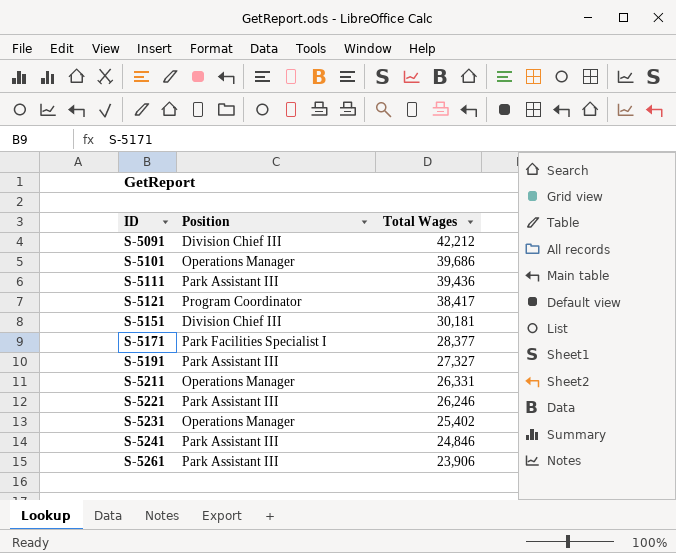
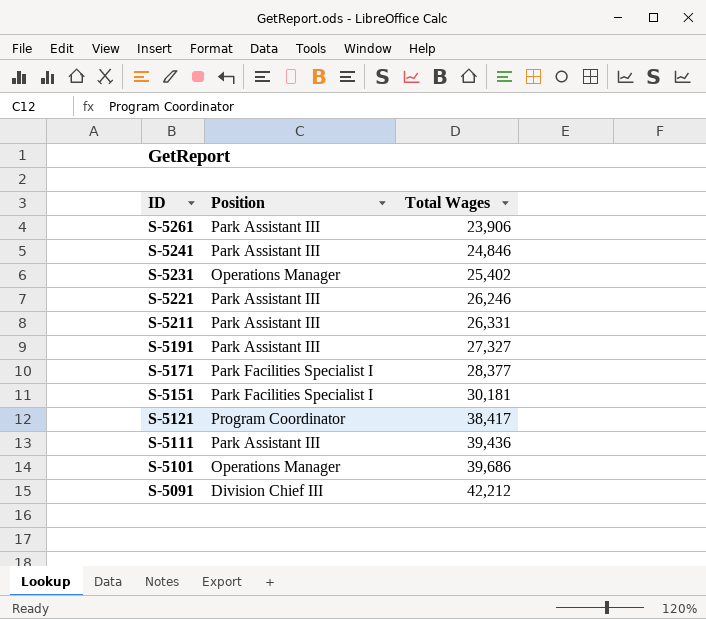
row order: ID ascending -> ID descending
S-5211 | Position: Operations Manager -> Park Assistant III
S-5151 | Position: Division Chief III -> Park Facilities Specialist I

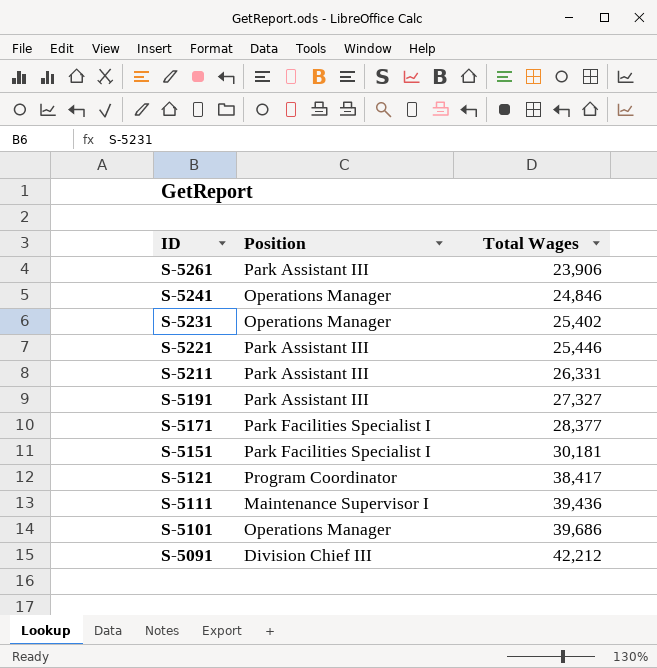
S-5241 | Position: Park Assistant III -> Operations Manager
S-5221 | Total Wages: 26,246 -> 25,446
S-5111 | Position: Park Assistant III -> Maintenance Supervisor I

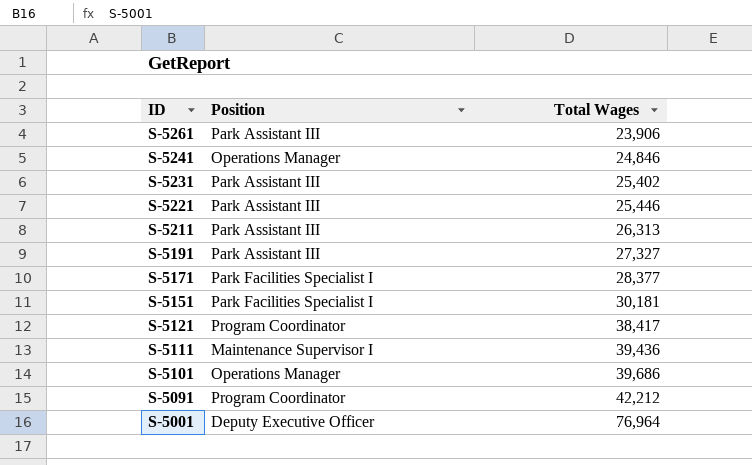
S-5231 | Position: Operations Manager -> Park Assistant III
S-5211 | Total Wages: 26,331 -> 26,313
S-5091 | Position: Division Chief III -> Program Coordinator
row S-5001: none -> Deputy Executive Officer | 76,964

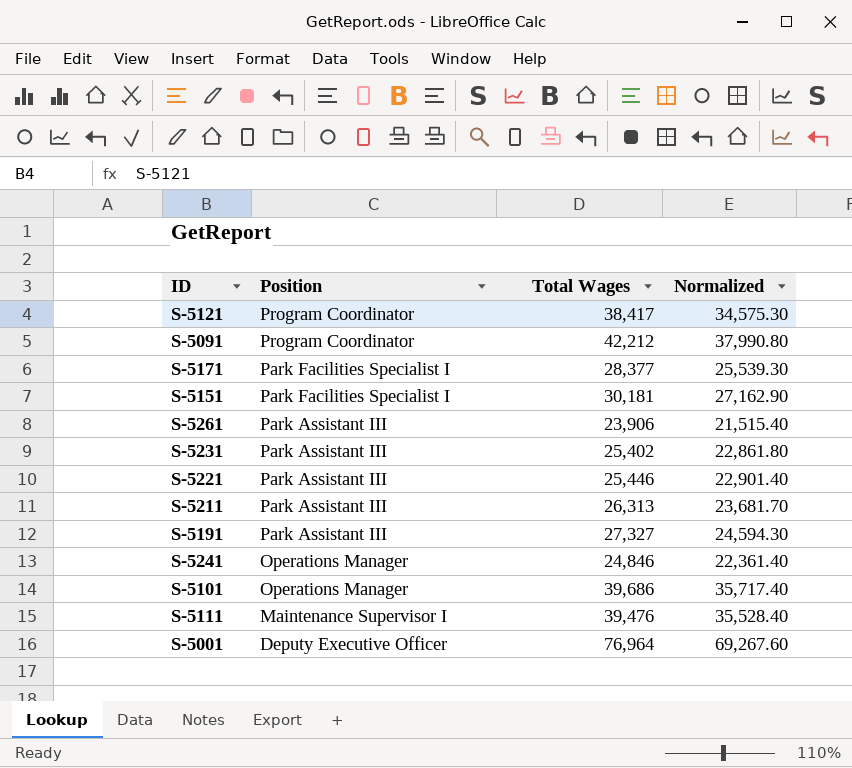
row order: ID descending -> Position descending
column Normalized | formula: none -> [Total Wages] * 0.9
S-5111 | Total Wages: 39,436 -> 39,476

